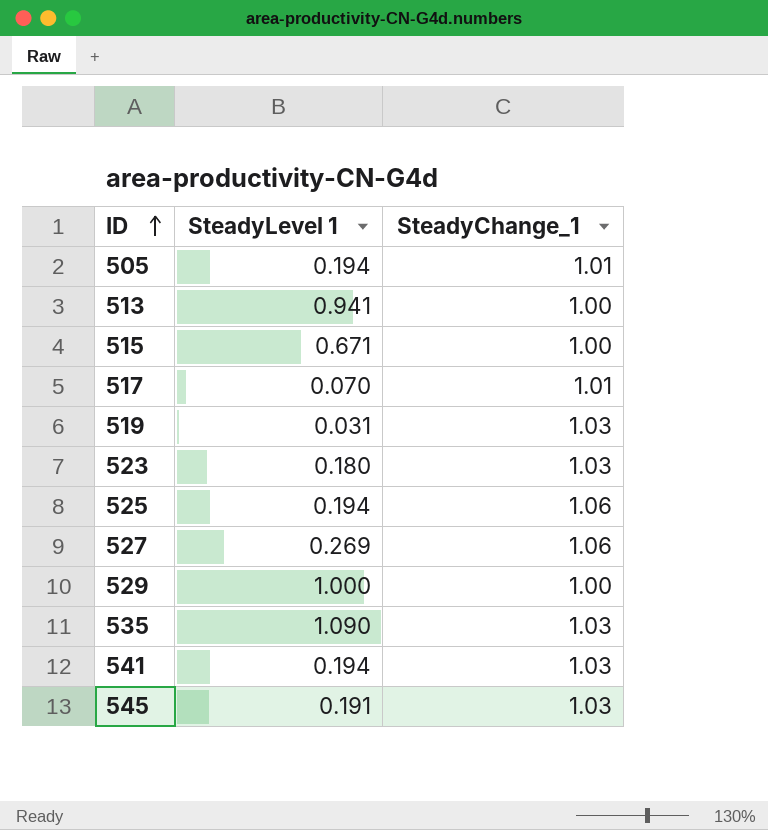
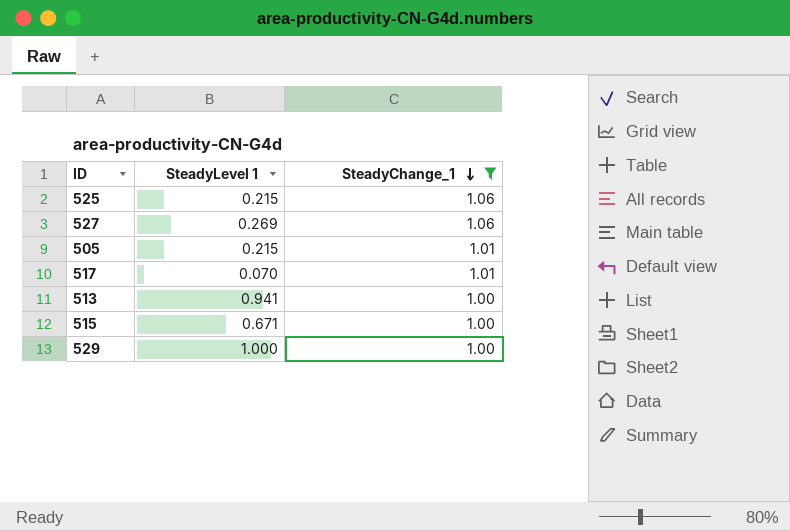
filter: none -> SteadyChange_1 != 1.03
row order: ID ascending -> SteadyChange_1 descending
525 | SteadyLevel 1: 0.194 -> 0.215
505 | SteadyLevel 1: 0.194 -> 0.215

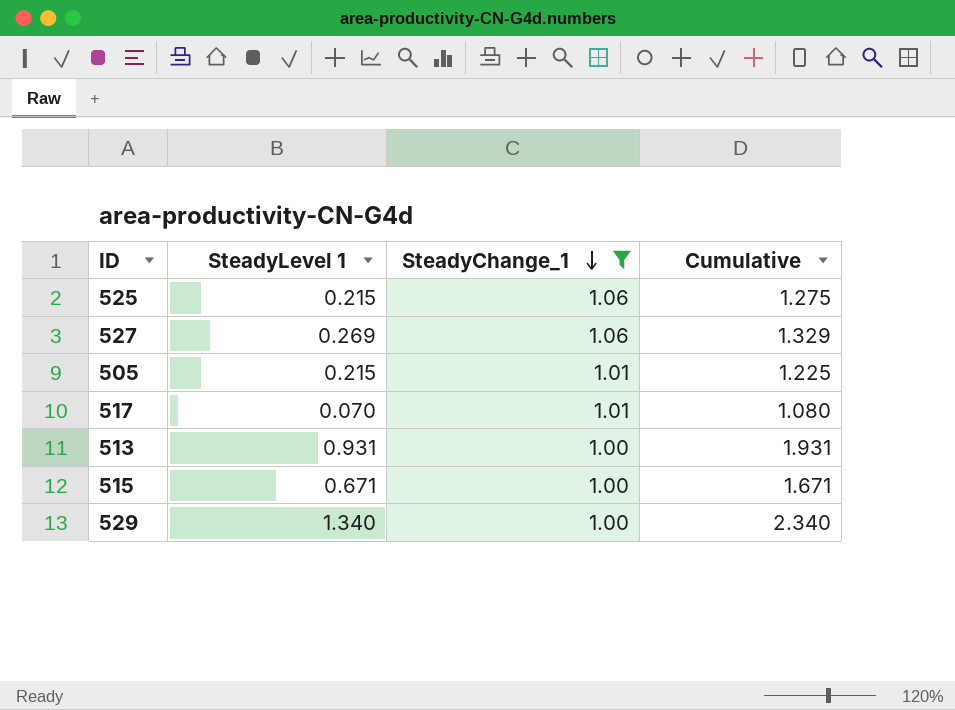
column Cumulative | formula: none -> [SteadyLevel 1] + [SteadyChange_1]
513 | SteadyLevel 1: 0.941 -> 0.931
529 | SteadyLevel 1: 1.000 -> 1.340

